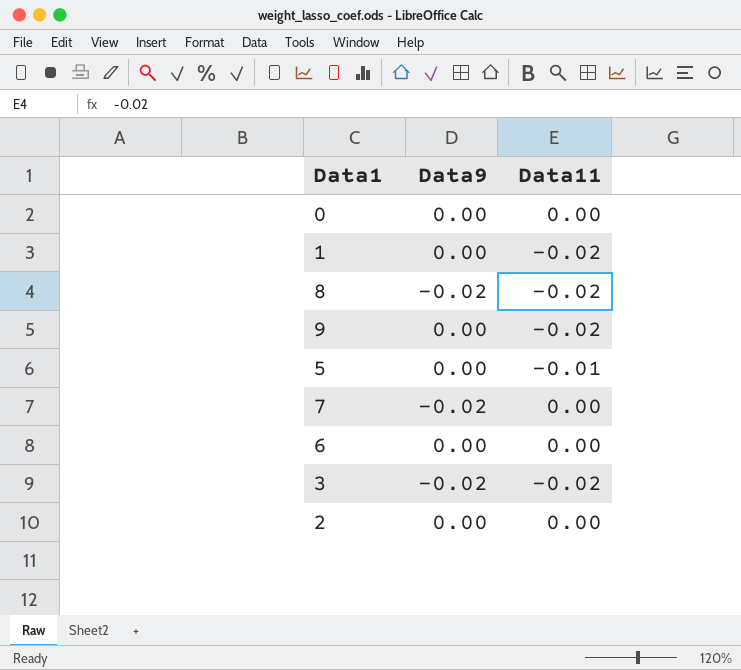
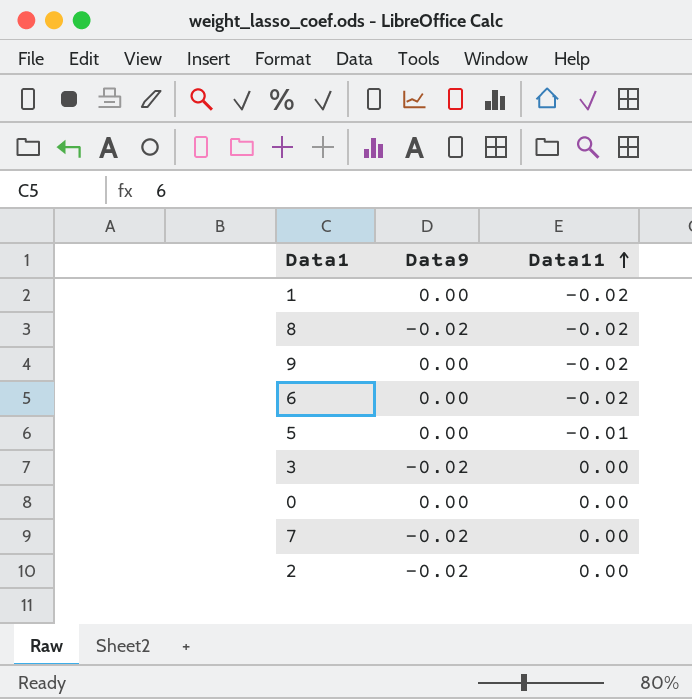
row order: none -> Data11 ascending
6 | Data11: 0.00 -> -0.02
3 | Data11: -0.02 -> 0.00
2 | Data9: 0.00 -> -0.02

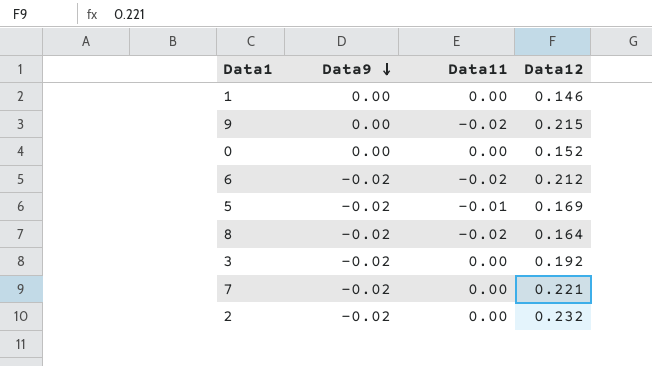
row order: Data11 ascending -> Data9 descending
column Data12 | position: none -> 4
1 | Data11: -0.02 -> 0.00
6 | Data9: 0.00 -> -0.02
5 | Data9: 0.00 -> -0.02

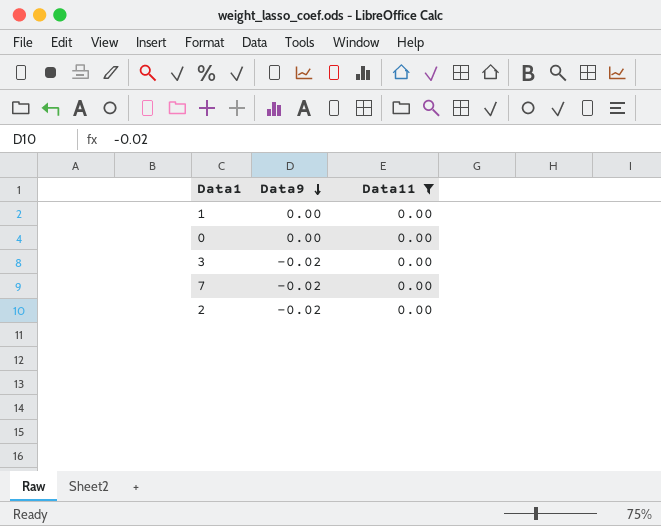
filter: none -> Data11 = 0.00
column Data12 | position: 4 -> none

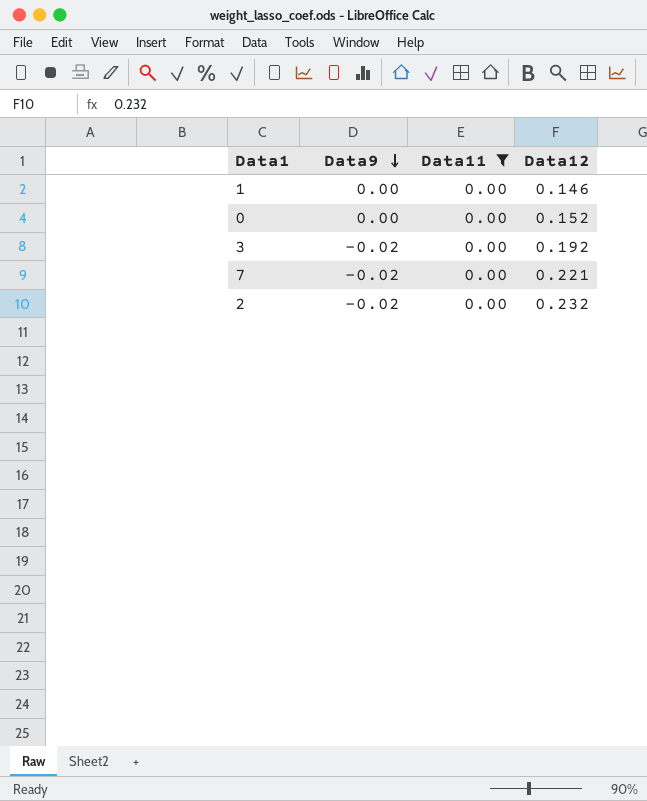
column Data12 | position: none -> 4

